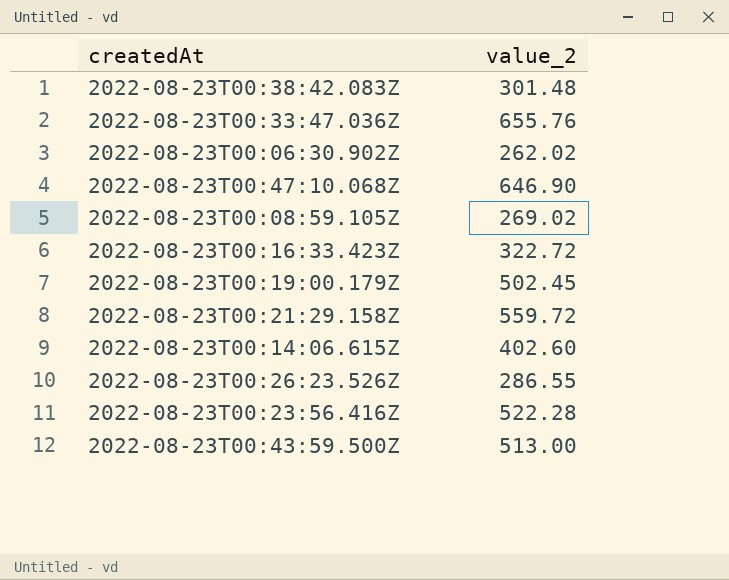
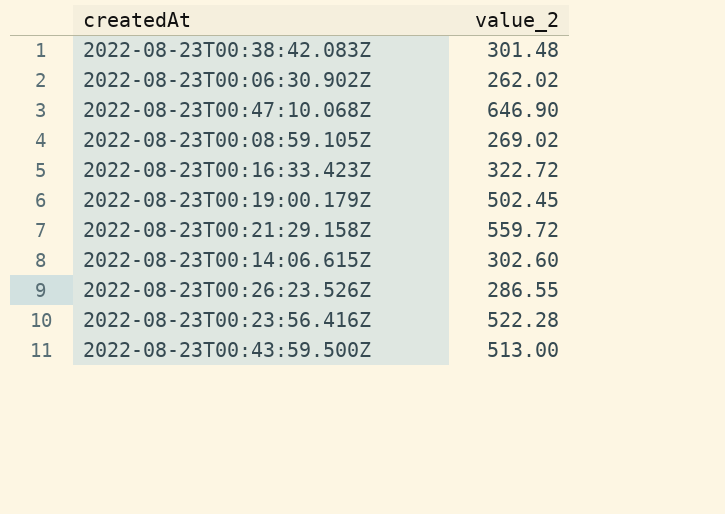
row 2022-08-23T00:33:47.036Z: 655.76 -> none
2022-08-23T00:14:06.615Z | value_2: 402.60 -> 302.60

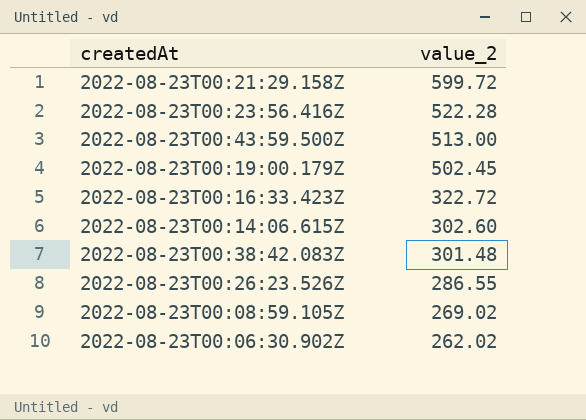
row order: none -> value_2 descending
row 2022-08-23T00:47:10.068Z: 646.90 -> none
2022-08-23T00:21:29.158Z | value_2: 559.72 -> 599.72

